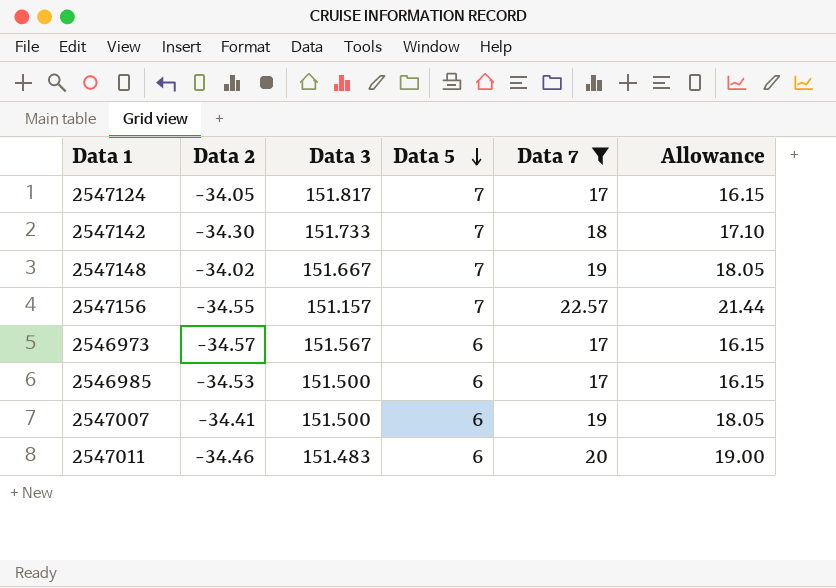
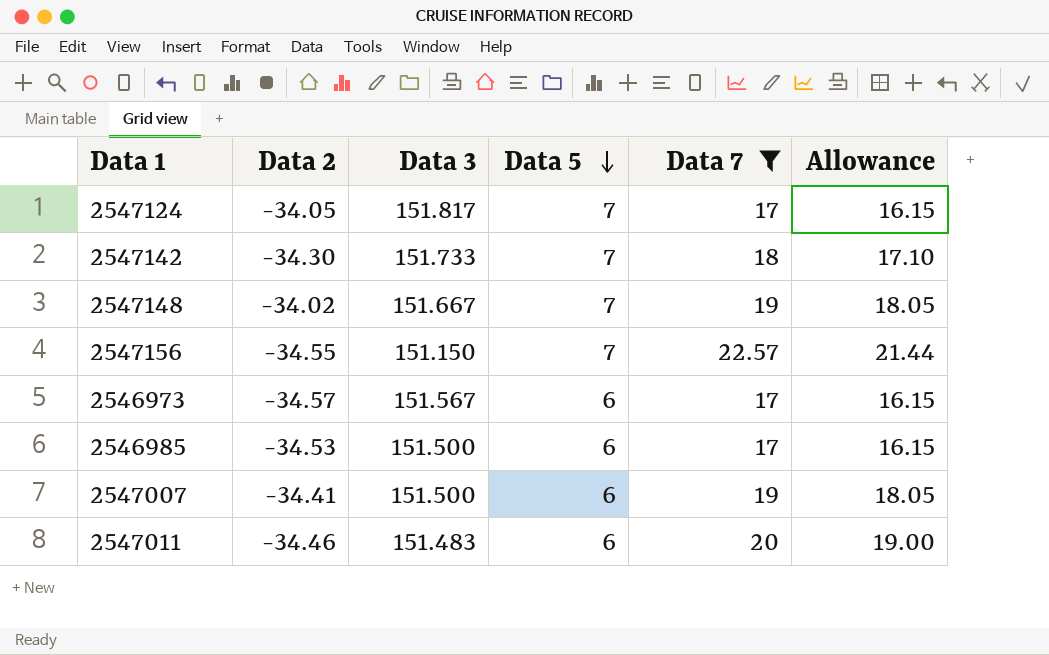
2547156 | Data 3: 151.157 -> 151.150

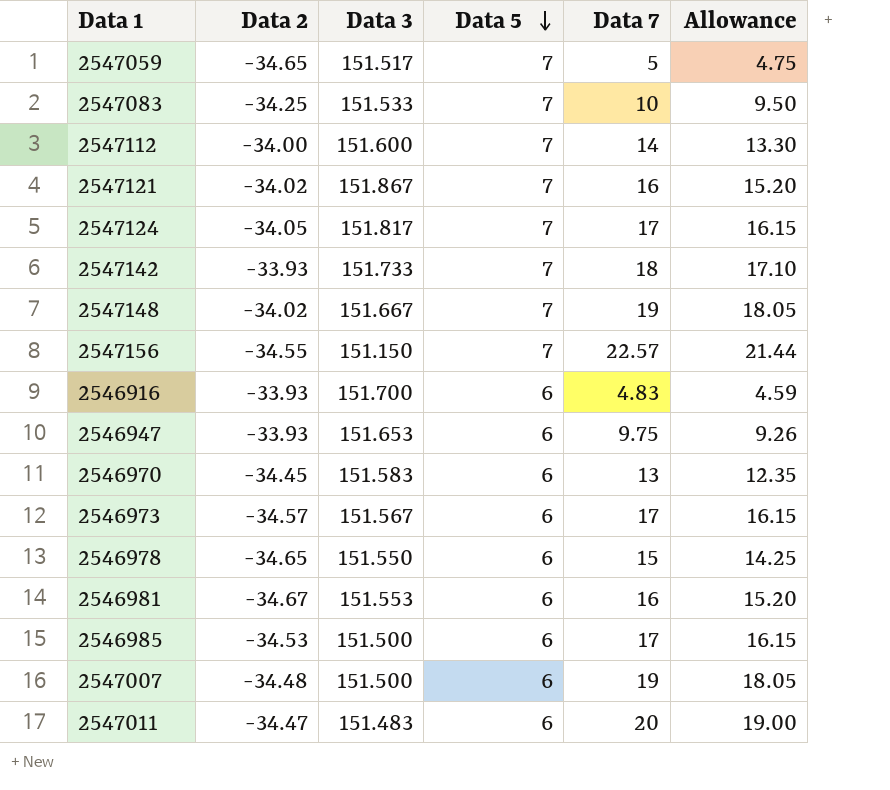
filter: Data 7 >= 17 -> none
2547142 | Data 2: -34.30 -> -33.93
2547007 | Data 2: -34.41 -> -34.48
2547011 | Data 2: -34.46 -> -34.47

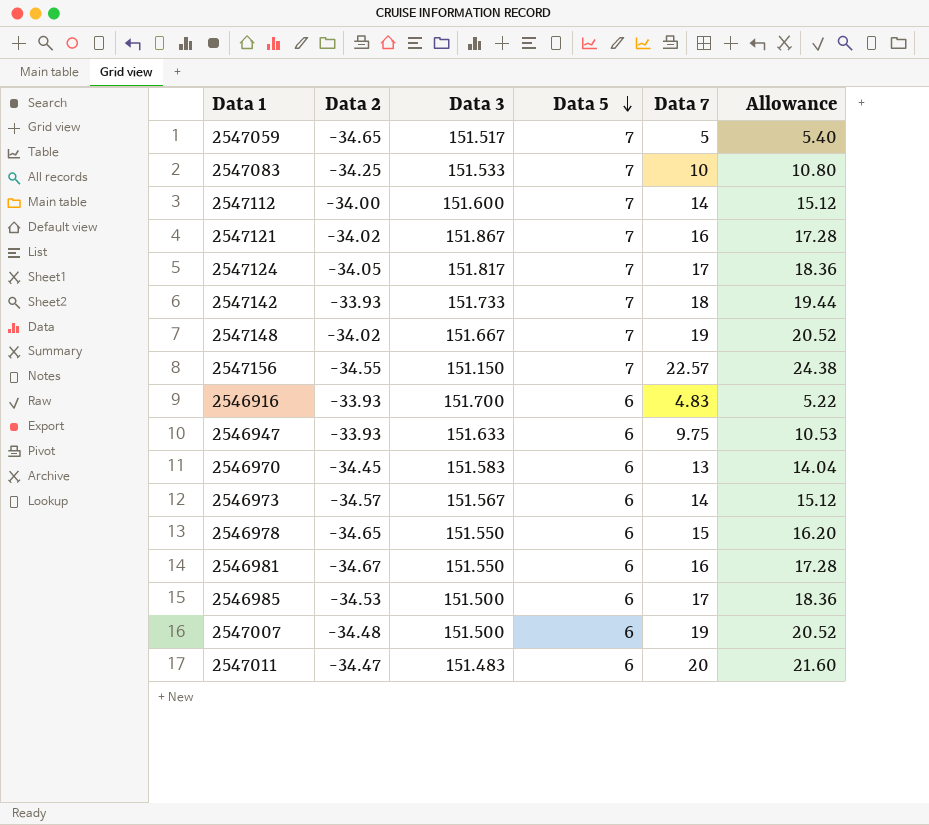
column Allowance | formula: [Data 7] * 0.95 -> [Data 7] * 1.08
2546947 | Data 3: 151.653 -> 151.633
2546973 | Data 7: 17 -> 14
2546981 | Data 3: 151.553 -> 151.550

